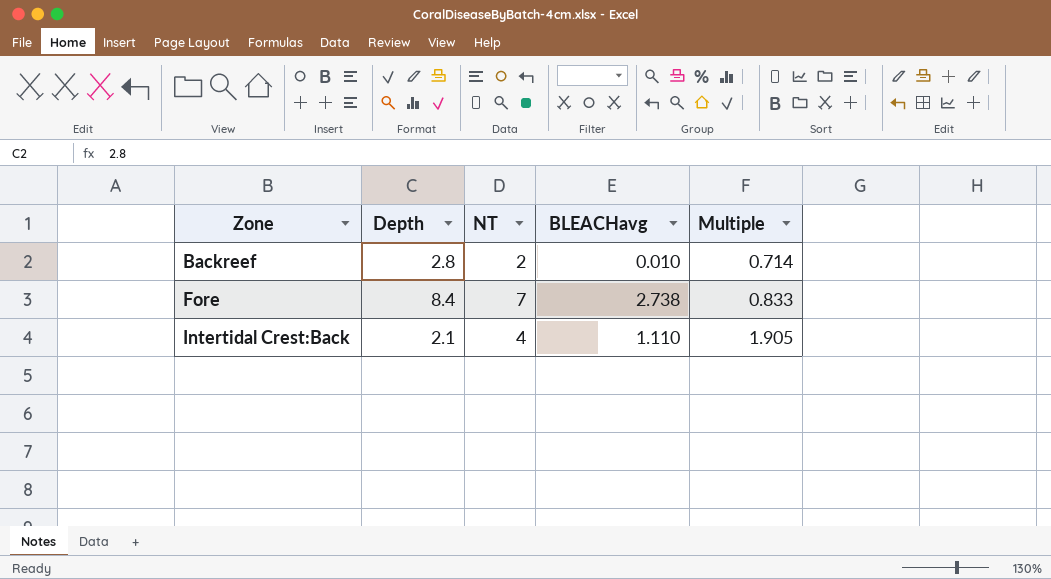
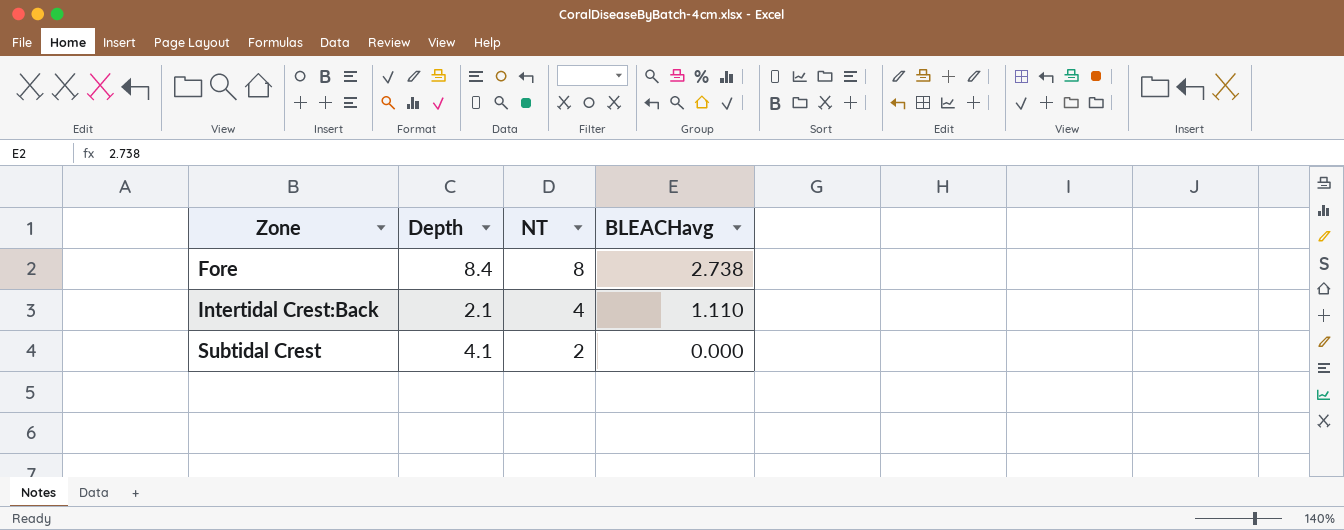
column Multiple | formula: [NT] / [Depth] -> none
row Backreef: 2.8 | 2 | 0.010 | 0.714 -> none
Fore | NT: 7 -> 8
row Subtidal Crest: none -> 4.1 | 2 | 0.000

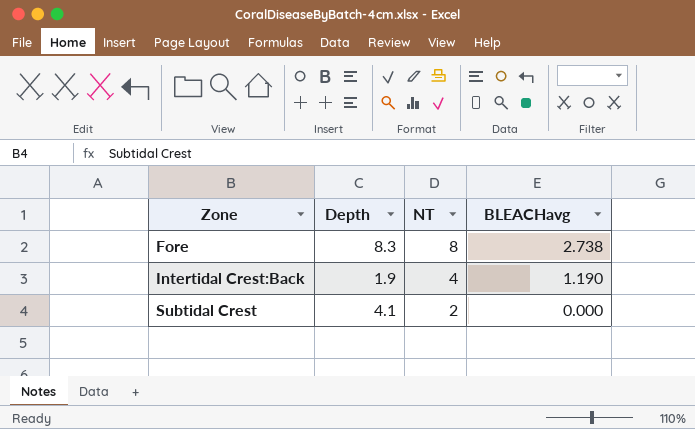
Fore | Depth: 8.4 -> 8.3
Intertidal Crest:Back | Depth: 2.1 -> 1.9
Intertidal Crest:Back | BLEACHavg: 1.110 -> 1.190

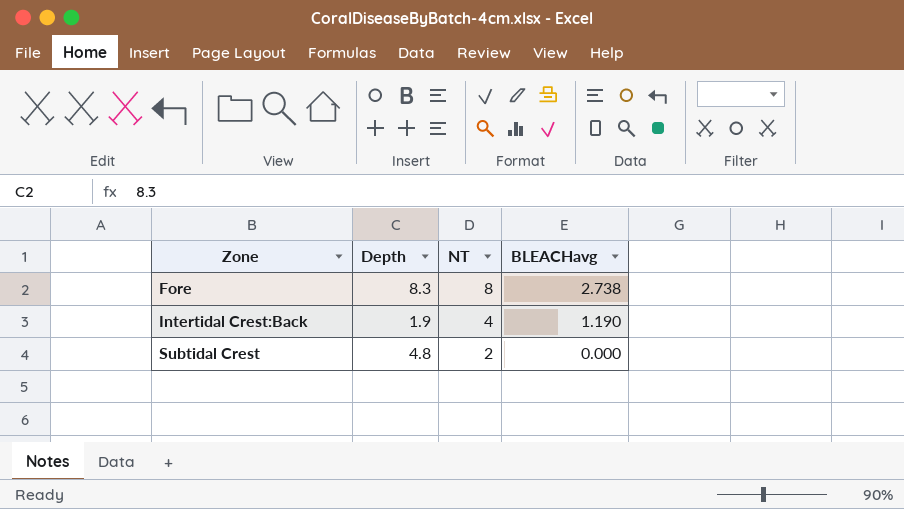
Subtidal Crest | Depth: 4.1 -> 4.8

